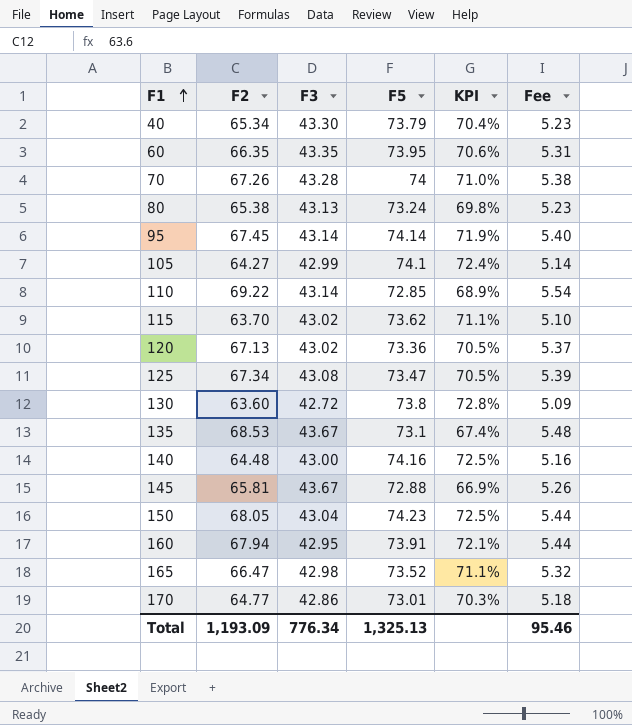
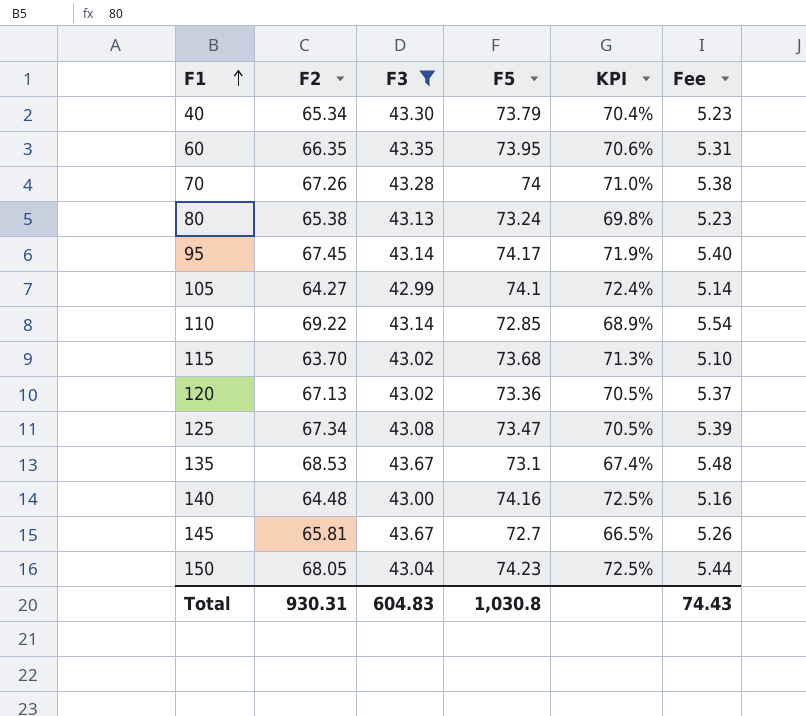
filter: none -> F3 >= 42.99
95 | F5: 74.14 -> 74.17
115 | F5: 73.62 -> 73.68
115 | KPI: 71.1% -> 71.3%
145 | F5: 72.88 -> 72.7
145 | KPI: 66.9% -> 66.5%
Total | F2: 1,193.09 -> 930.31
Total | F3: 776.34 -> 604.83
Total | F5: 1,325.13 -> 1,030.8
Total | Fee: 95.46 -> 74.43

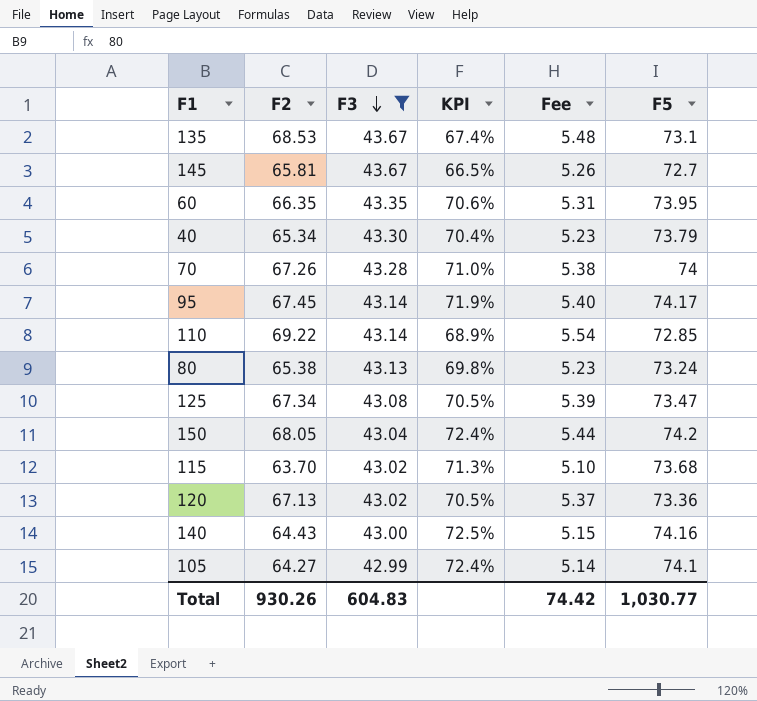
row order: F1 ascending -> F3 descending
column F5 | position: 4 -> 6
150 | KPI: 72.5% -> 72.4%
150 | F5: 74.23 -> 74.2
140 | F2: 64.48 -> 64.43
140 | Fee: 5.16 -> 5.15
Total | F2: 930.31 -> 930.26
Total | Fee: 74.43 -> 74.42
Total | F5: 1,030.8 -> 1,030.77

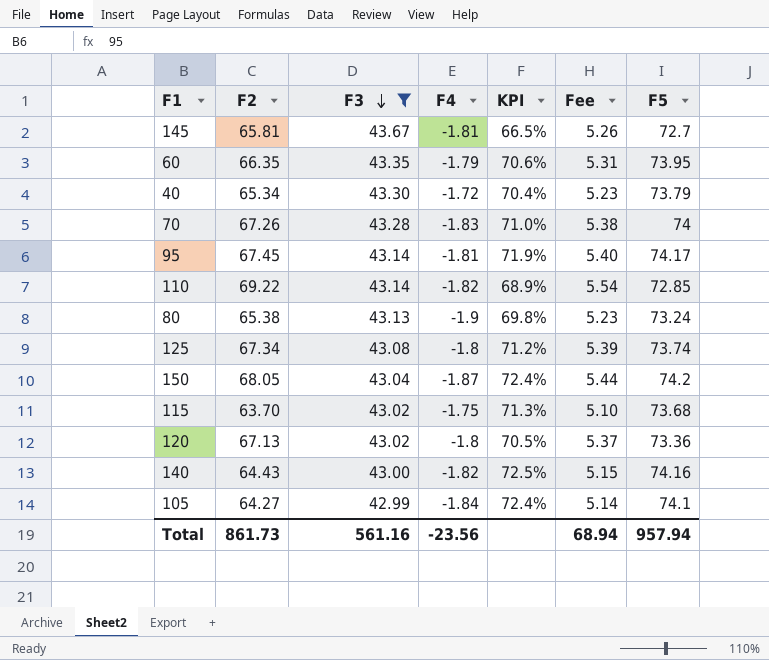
column F4 | position: none -> 4
row 135: 68.53 | 43.67 | 67.4% | 5.48 | 73.1 -> none
125 | KPI: 70.5% -> 71.2%
125 | F5: 73.47 -> 73.74
Total | F2: 930.26 -> 861.73
Total | F3: 604.83 -> 561.16
Total | Fee: 74.42 -> 68.94
Total | F5: 1,030.77 -> 957.94

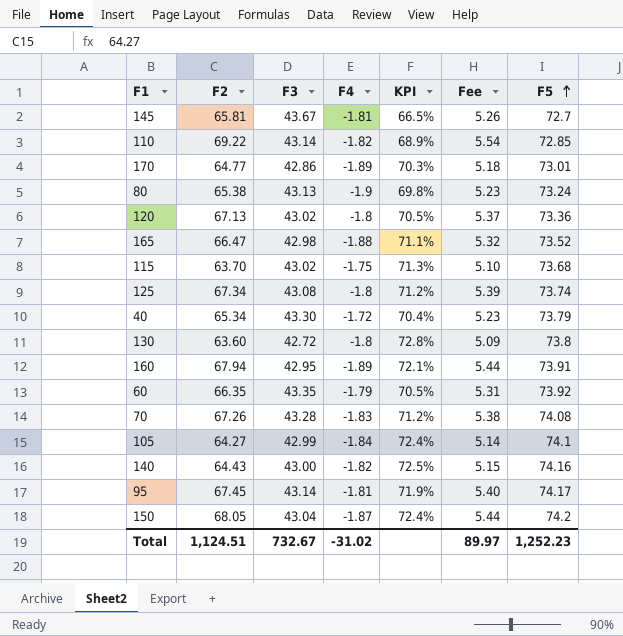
filter: F3 >= 42.99 -> none
row order: F3 descending -> F5 ascending
60 | KPI: 70.6% -> 70.5%
60 | F5: 73.95 -> 73.92
70 | KPI: 71.0% -> 71.2%
70 | F5: 74 -> 74.08
Total | F2: 861.73 -> 1,124.51
Total | F3: 561.16 -> 732.67
Total | F4: -23.56 -> -31.02
Total | Fee: 68.94 -> 89.97
Total | F5: 957.94 -> 1,252.23

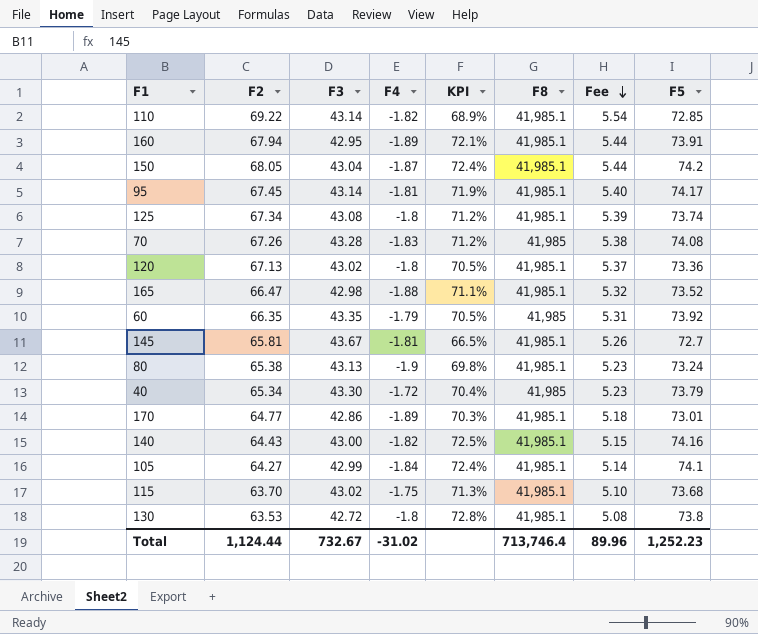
row order: F5 ascending -> Fee descending
column F8 | position: none -> 6
130 | F2: 63.60 -> 63.53
130 | Fee: 5.09 -> 5.08
Total | F2: 1,124.51 -> 1,124.44
Total | Fee: 89.97 -> 89.96

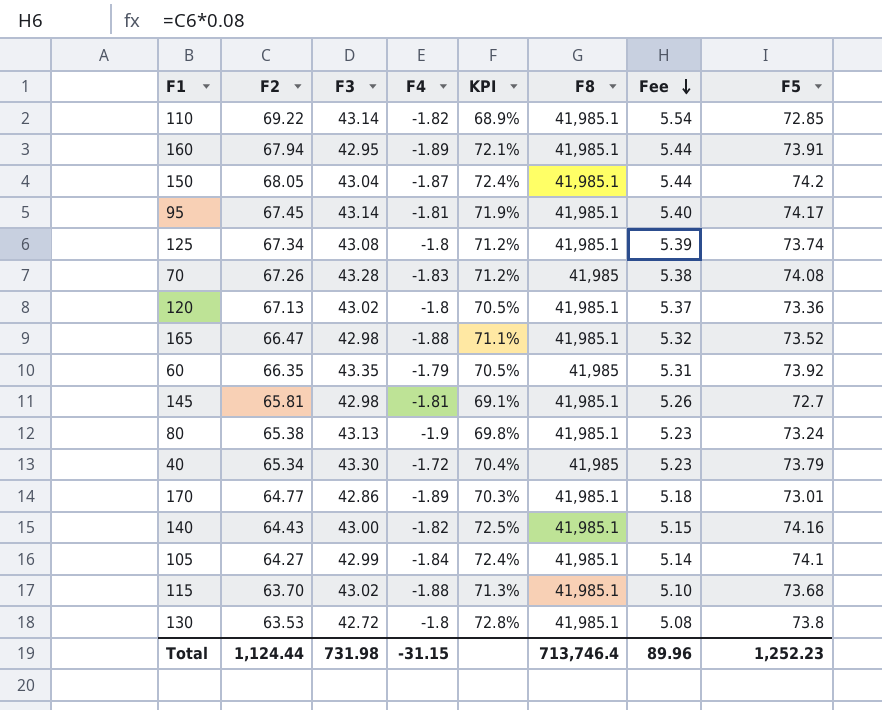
145 | F3: 43.67 -> 42.98
145 | KPI: 66.5% -> 69.1%
115 | F4: -1.75 -> -1.88
Total | F3: 732.67 -> 731.98
Total | F4: -31.02 -> -31.15

